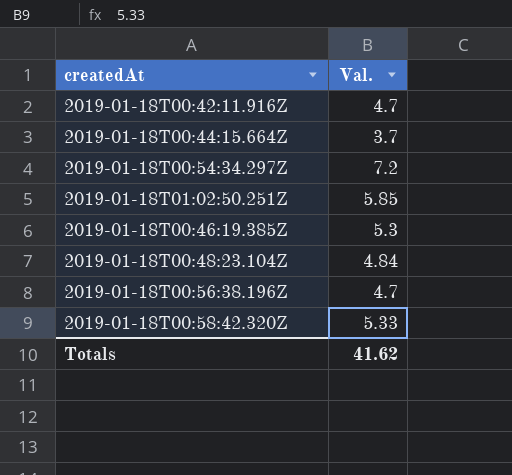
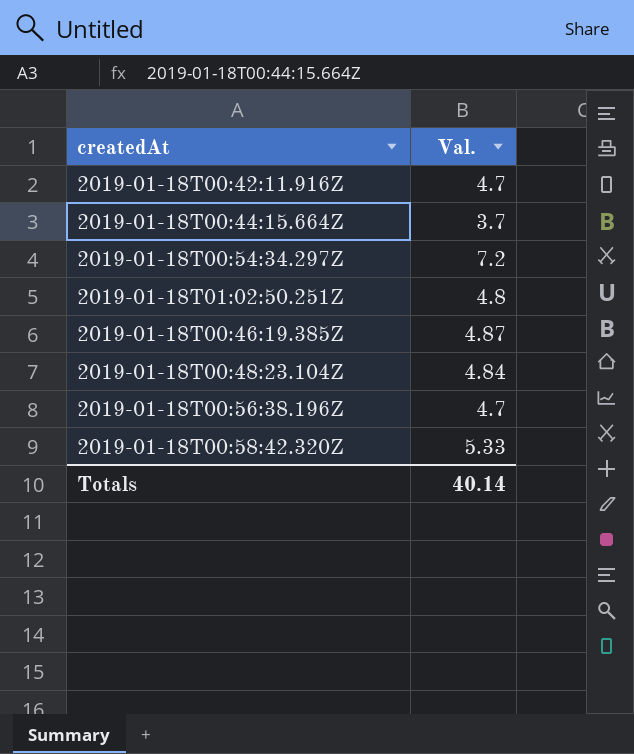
2019-01-18T01:02:50.251Z | Val.: 5.85 -> 4.8
2019-01-18T00:46:19.385Z | Val.: 5.3 -> 4.87
Totals | Val.: 41.62 -> 40.14

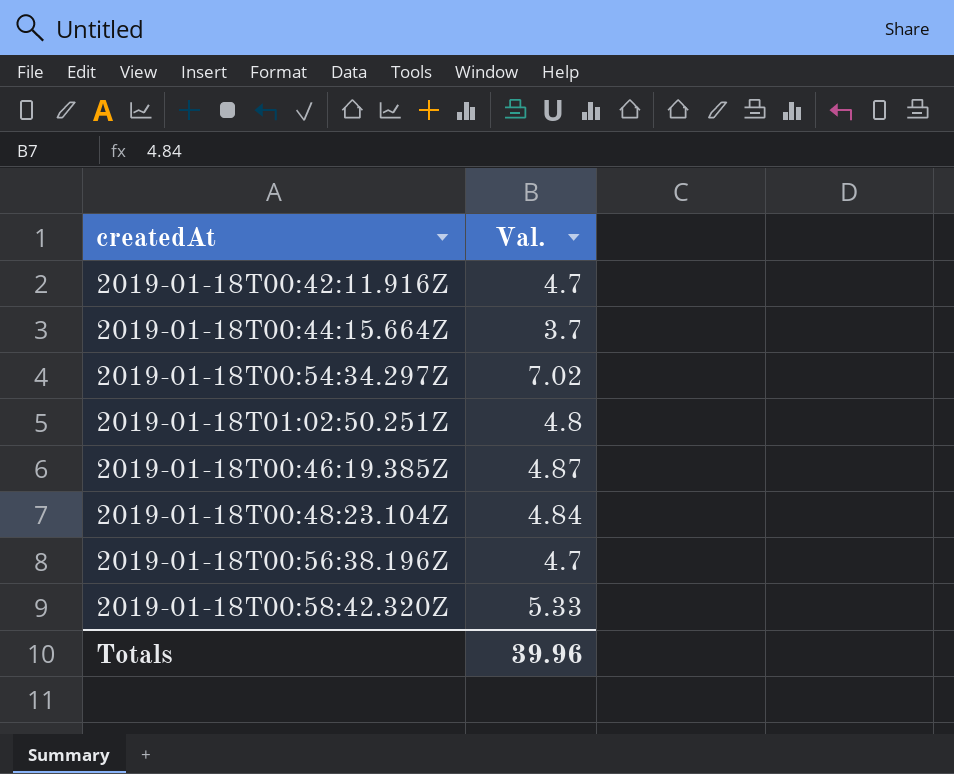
2019-01-18T00:54:34.297Z | Val.: 7.2 -> 7.02
Totals | Val.: 40.14 -> 39.96

